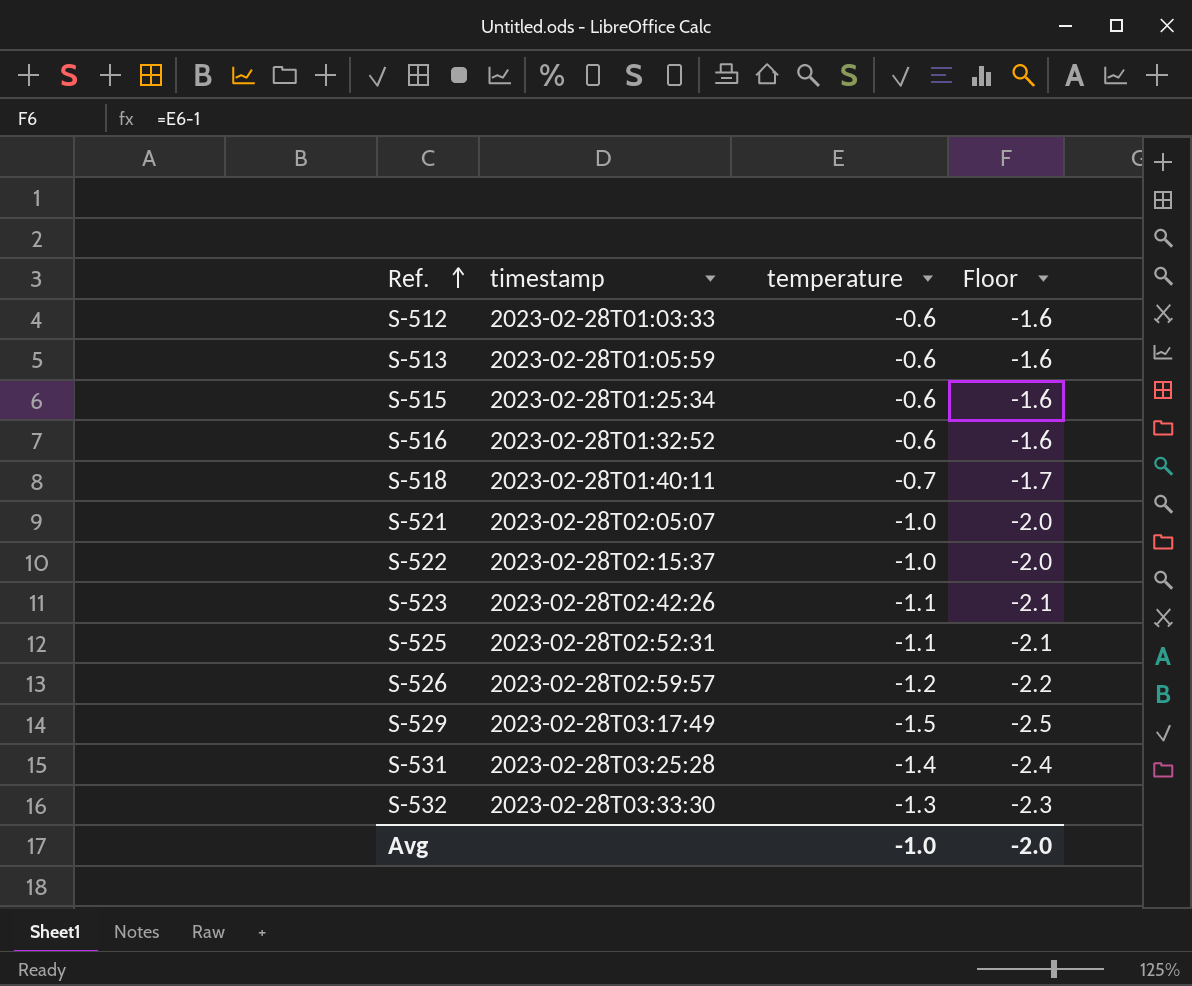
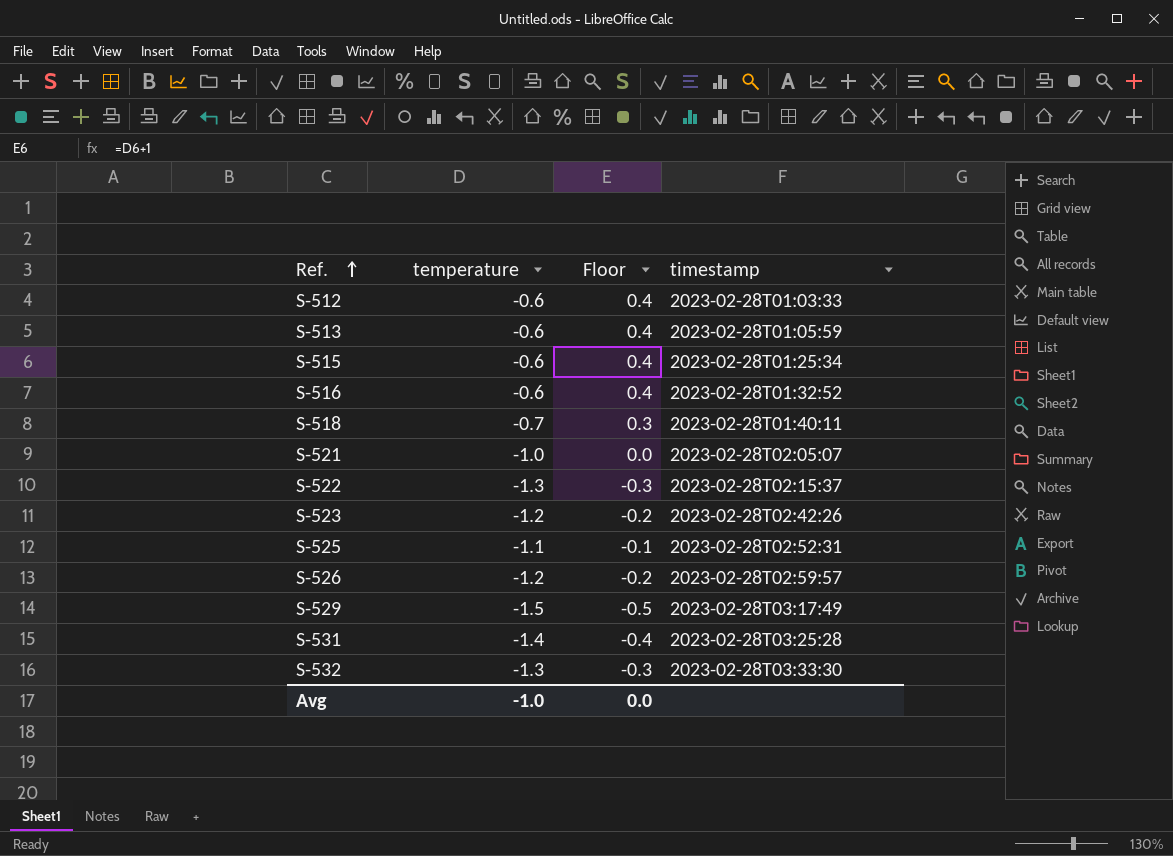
column Floor | formula: [temperature] - 1 -> [temperature] + 1
column timestamp | position: 2 -> 4
S-522 | temperature: -1.0 -> -1.3
S-523 | temperature: -1.1 -> -1.2
Avg | Floor: -2.0 -> 0.0

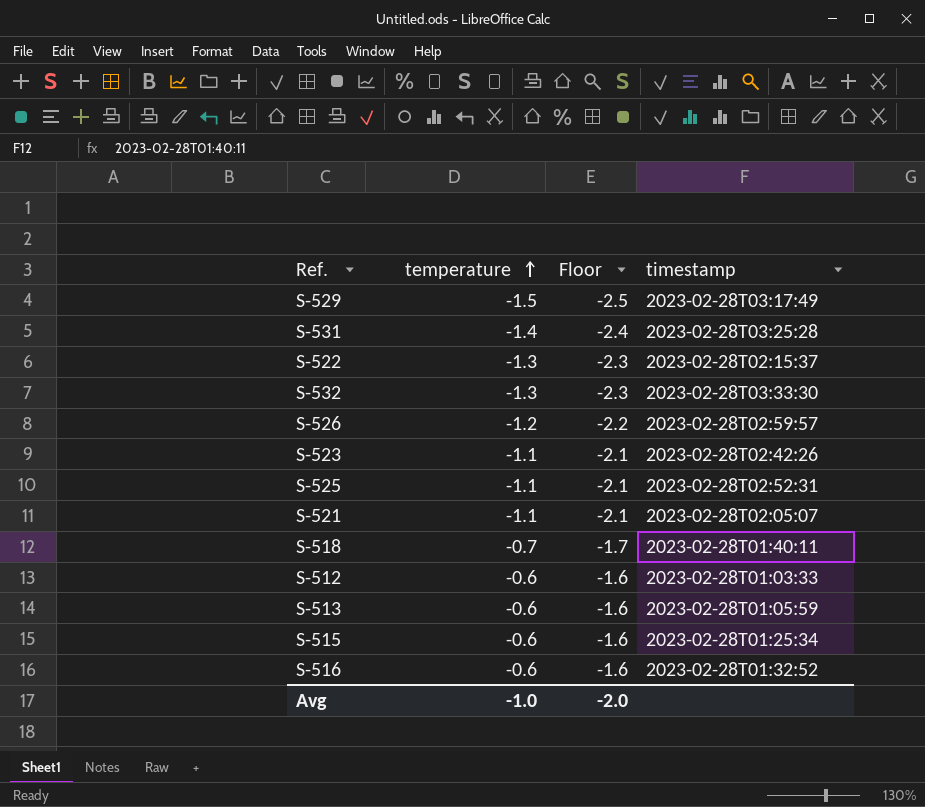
row order: Ref. ascending -> temperature ascending
column Floor | formula: [temperature] + 1 -> [temperature] - 1
S-523 | temperature: -1.2 -> -1.1
S-521 | temperature: -1.0 -> -1.1
Avg | Floor: 0.0 -> -2.0

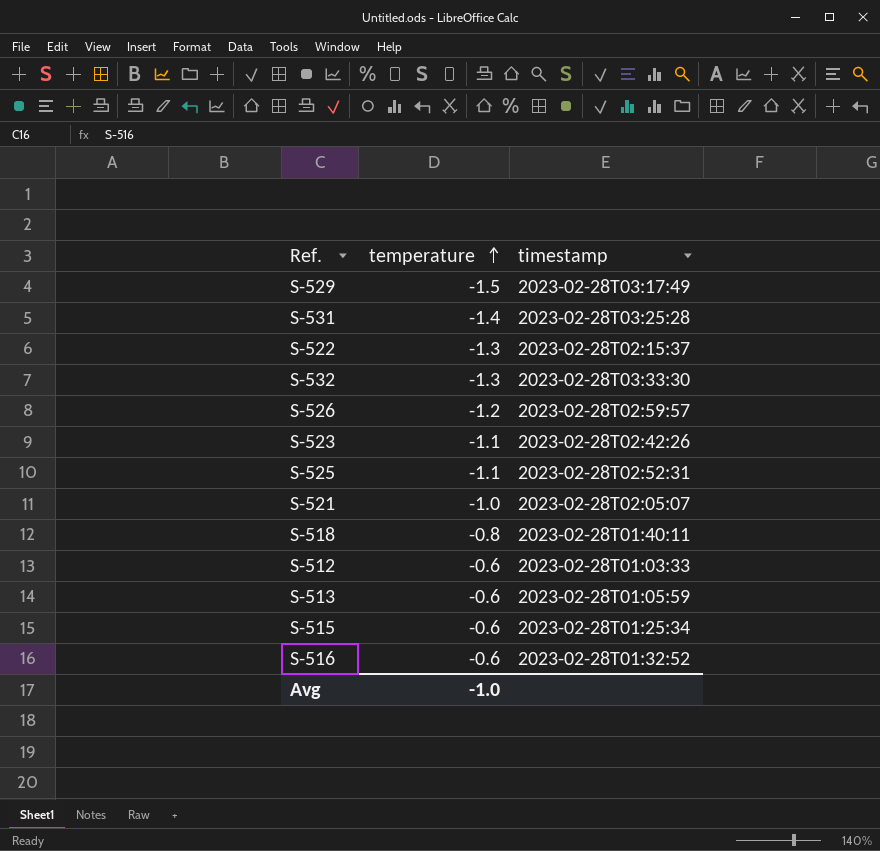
column Floor | formula: [temperature] - 1 -> none
S-521 | temperature: -1.1 -> -1.0
S-518 | temperature: -0.7 -> -0.8

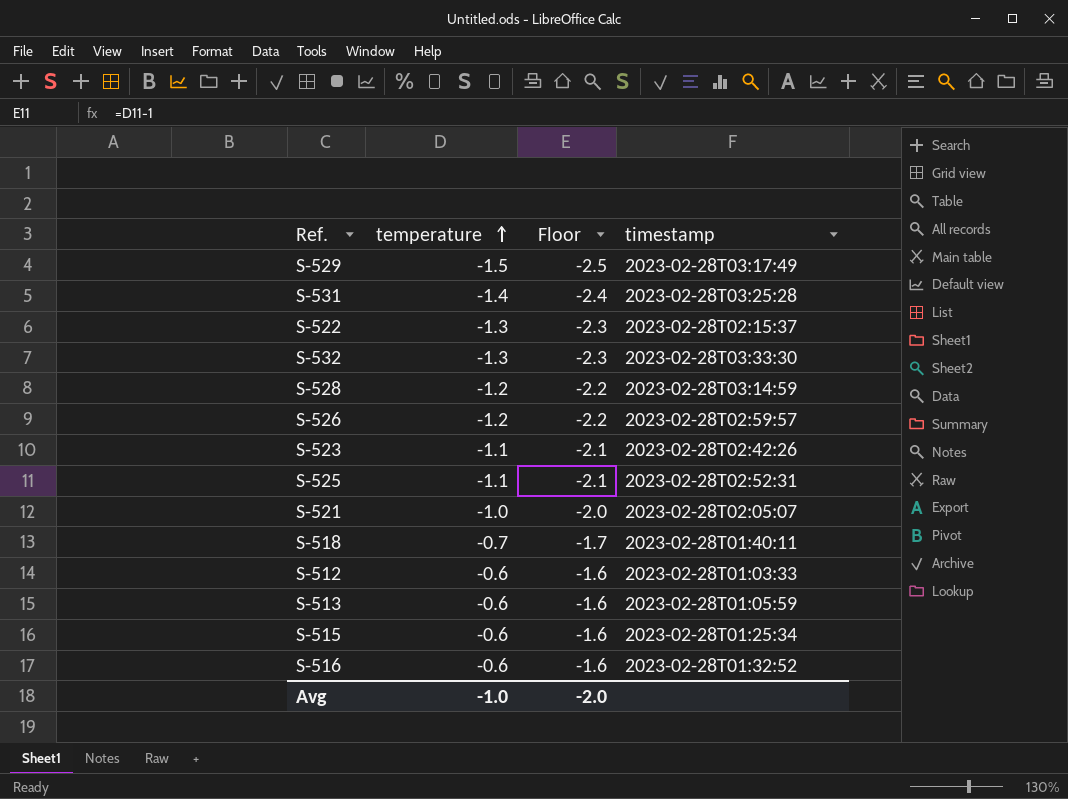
column Floor | formula: none -> [temperature] - 1
row S-528: none -> -1.2 | -2.2 | 2023-02-28T03:14:59
S-518 | temperature: -0.8 -> -0.7

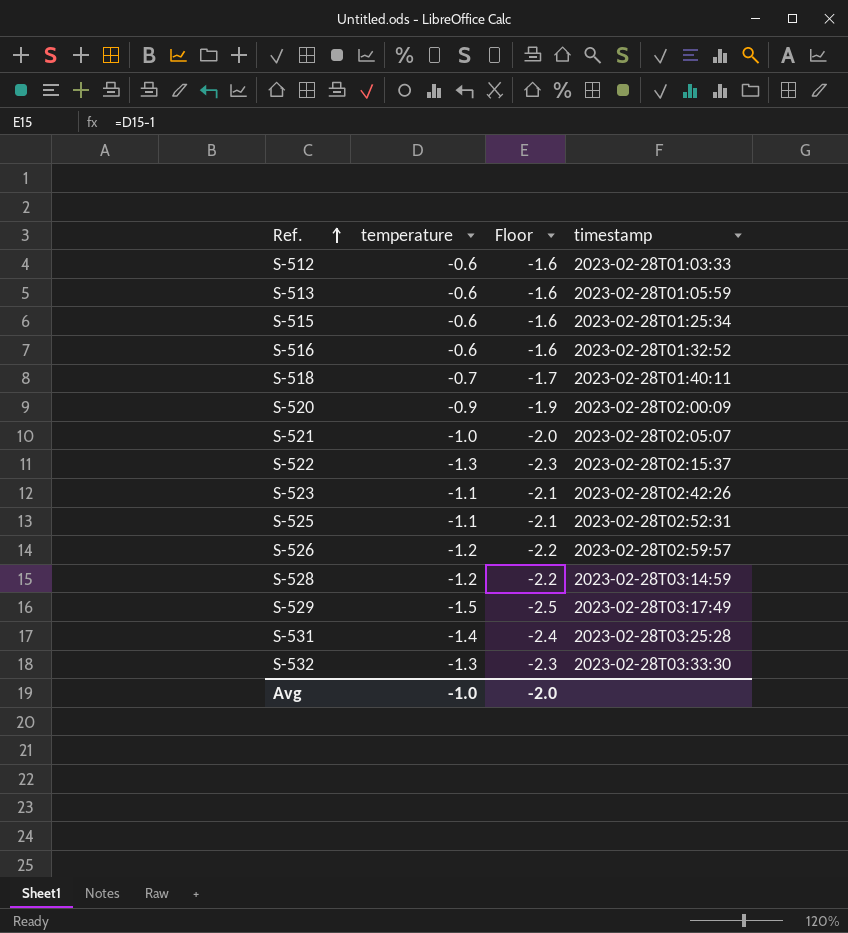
row order: temperature ascending -> Ref. ascending
row S-520: none -> -0.9 | -1.9 | 2023-02-28T02:00:09

